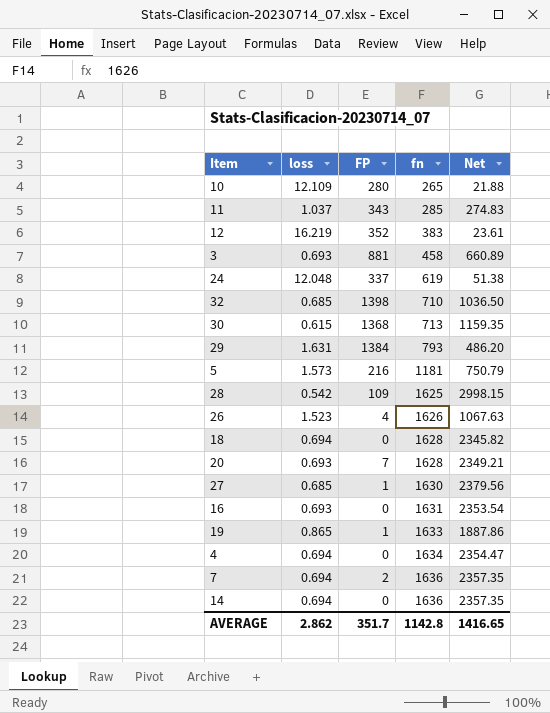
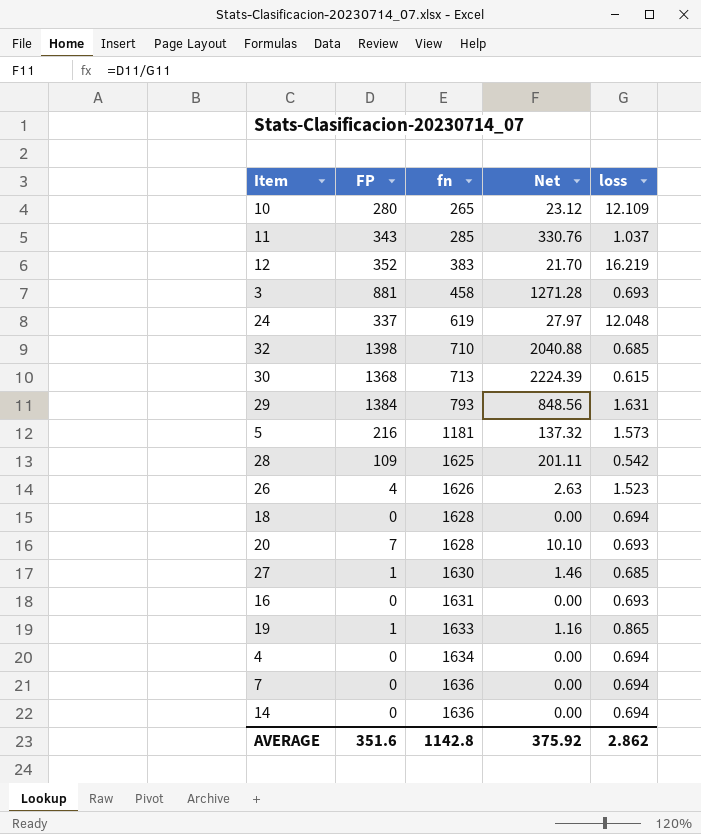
column Net | formula: [fn] / [loss] -> [FP] / [loss]
column loss | position: 2 -> 5
7 | FP: 2 -> 0
AVERAGE | FP: 351.7 -> 351.6
AVERAGE | Net: 1416.65 -> 375.92

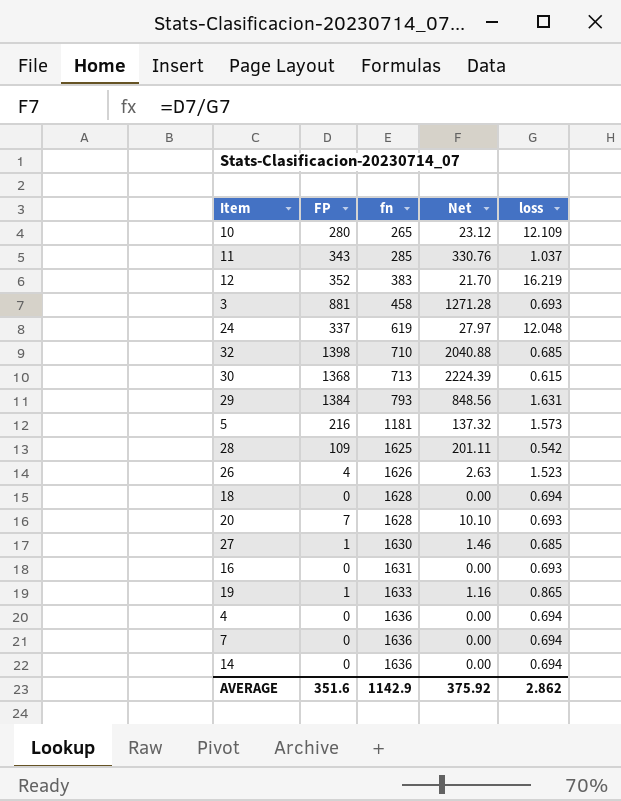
4 | fn: 1634 -> 1636
AVERAGE | fn: 1142.8 -> 1142.9

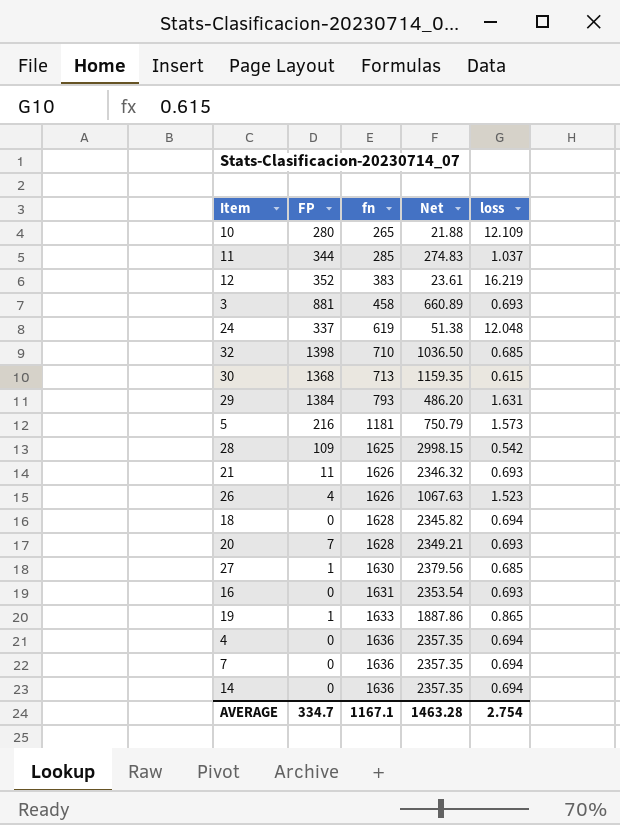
column Net | formula: [FP] / [loss] -> [fn] / [loss]
11 | FP: 343 -> 344
row 21: none -> 11 | 1626 | 2346.32 | 0.693
AVERAGE | FP: 351.6 -> 334.7
AVERAGE | fn: 1142.9 -> 1167.1
AVERAGE | Net: 375.92 -> 1463.28
AVERAGE | loss: 2.862 -> 2.754

